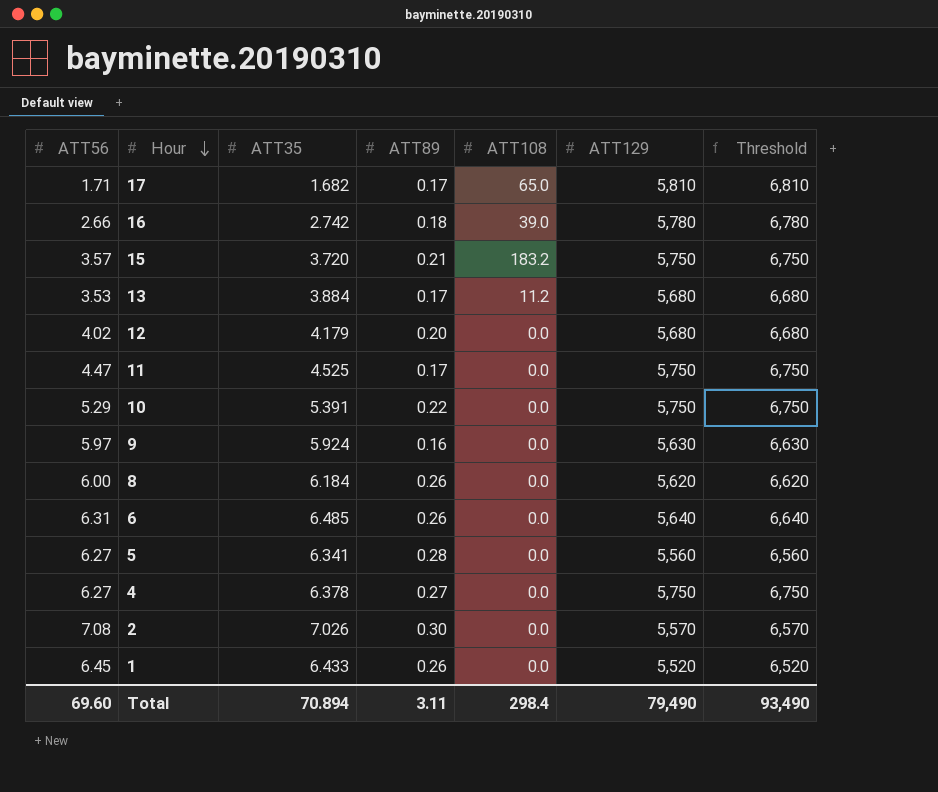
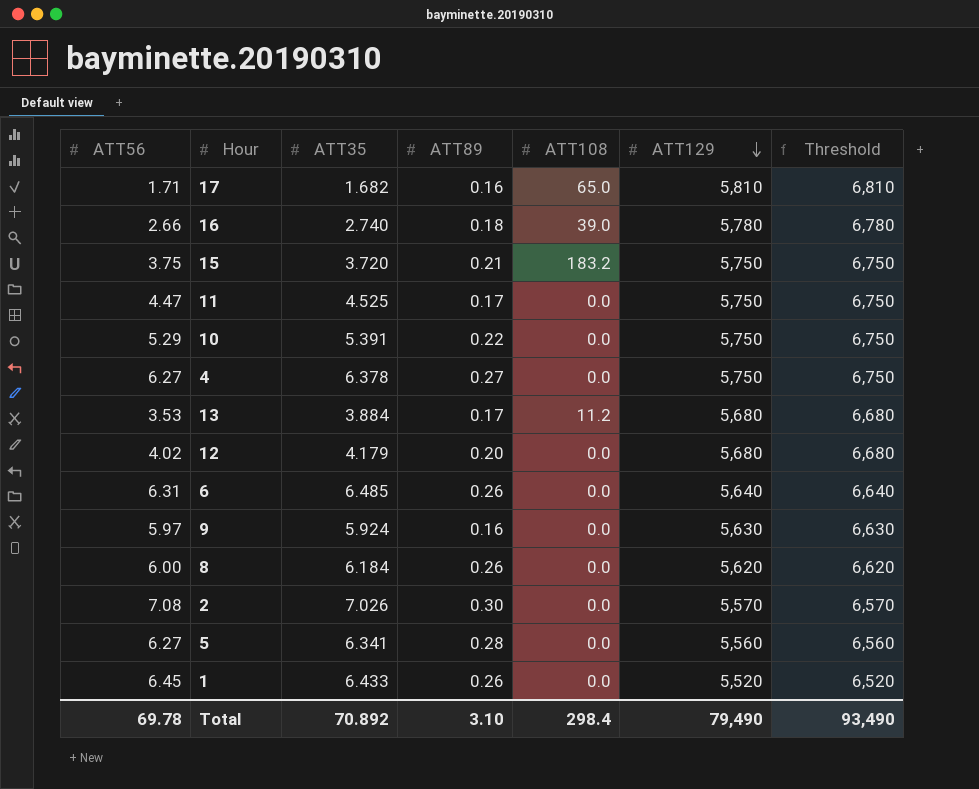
row order: Hour descending -> ATT129 descending
17 | ATT89: 0.17 -> 0.16
16 | ATT35: 2.742 -> 2.740
15 | ATT56: 3.57 -> 3.75
Total | ATT56: 69.60 -> 69.78
Total | ATT35: 70.894 -> 70.892
Total | ATT89: 3.11 -> 3.10

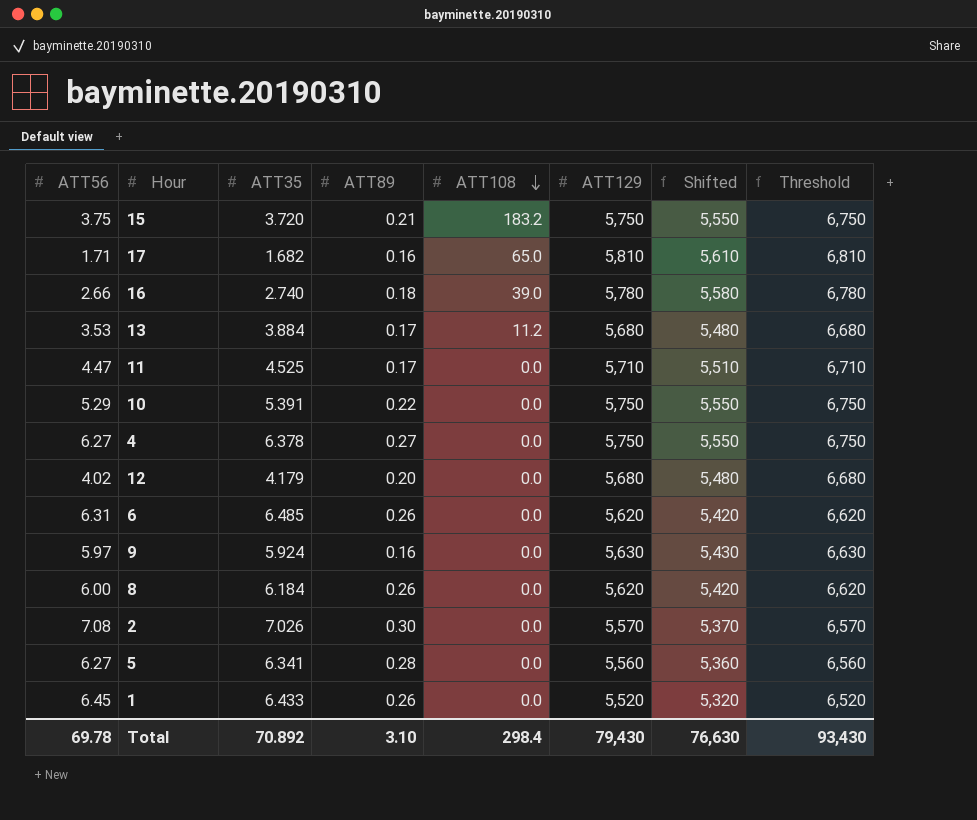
row order: ATT129 descending -> ATT108 descending
column Shifted | formula: none -> [ATT129] - 200
11 | ATT129: 5,750 -> 5,710
11 | Threshold: 6,750 -> 6,710
6 | ATT129: 5,640 -> 5,620
6 | Threshold: 6,640 -> 6,620
Total | ATT129: 79,490 -> 79,430
Total | Threshold: 93,490 -> 93,430

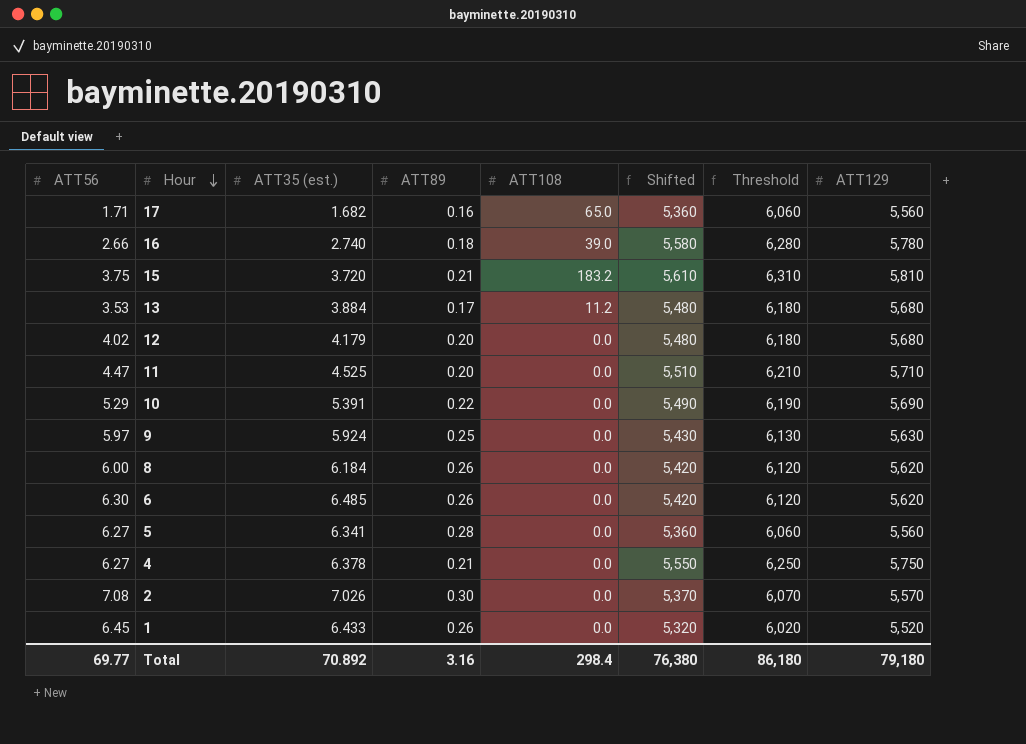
row order: ATT108 descending -> Hour descending
column name: ATT35 -> ATT35 (est.)
column Threshold | formula: [ATT129] + 1000 -> [ATT129] + 500
column ATT129 | position: 6 -> 8
17 | Shifted: 5,610 -> 5,360
17 | ATT129: 5,810 -> 5,560
15 | Shifted: 5,550 -> 5,610
15 | ATT129: 5,750 -> 5,810
11 | ATT89: 0.17 -> 0.20
10 | Shifted: 5,550 -> 5,490
10 | ATT129: 5,750 -> 5,690
9 | ATT89: 0.16 -> 0.25
6 | ATT56: 6.31 -> 6.30
4 | ATT89: 0.27 -> 0.21
Total | ATT56: 69.78 -> 69.77
Total | ATT89: 3.10 -> 3.16
Total | Shifted: 76,630 -> 76,380
Total | Threshold: 93,430 -> 86,180
Total | ATT129: 79,430 -> 79,180

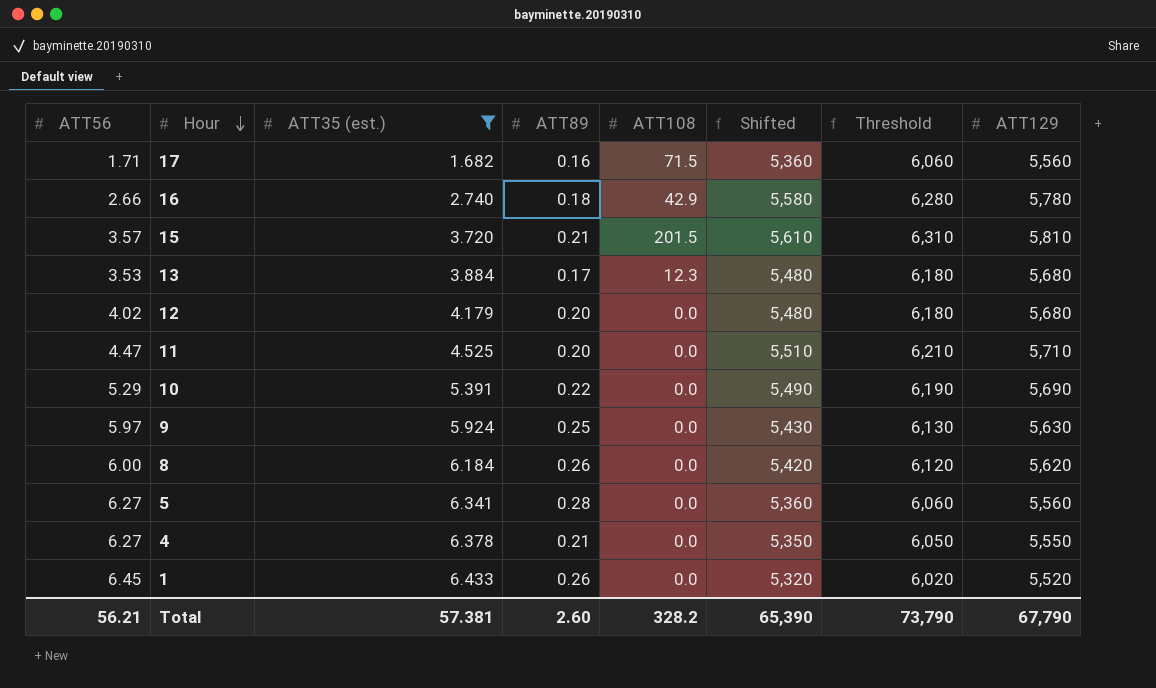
filter: none -> ATT35 (est.) <= 6.433
17 | ATT108: 65.0 -> 71.5
16 | ATT108: 39.0 -> 42.9
15 | ATT56: 3.75 -> 3.57
15 | ATT108: 183.2 -> 201.5
13 | ATT108: 11.2 -> 12.3
4 | Shifted: 5,550 -> 5,350
4 | Threshold: 6,250 -> 6,050
4 | ATT129: 5,750 -> 5,550
Total | ATT56: 69.77 -> 56.21
Total | ATT35 (est.): 70.892 -> 57.381
Total | ATT89: 3.16 -> 2.60
Total | ATT108: 298.4 -> 328.2
Total | Shifted: 76,380 -> 65,390
Total | Threshold: 86,180 -> 73,790
Total | ATT129: 79,180 -> 67,790

